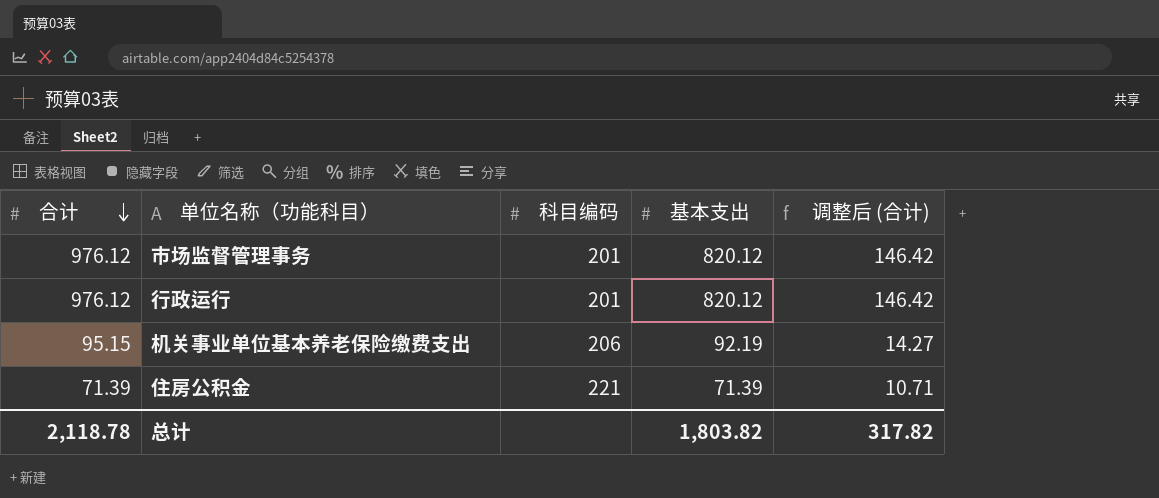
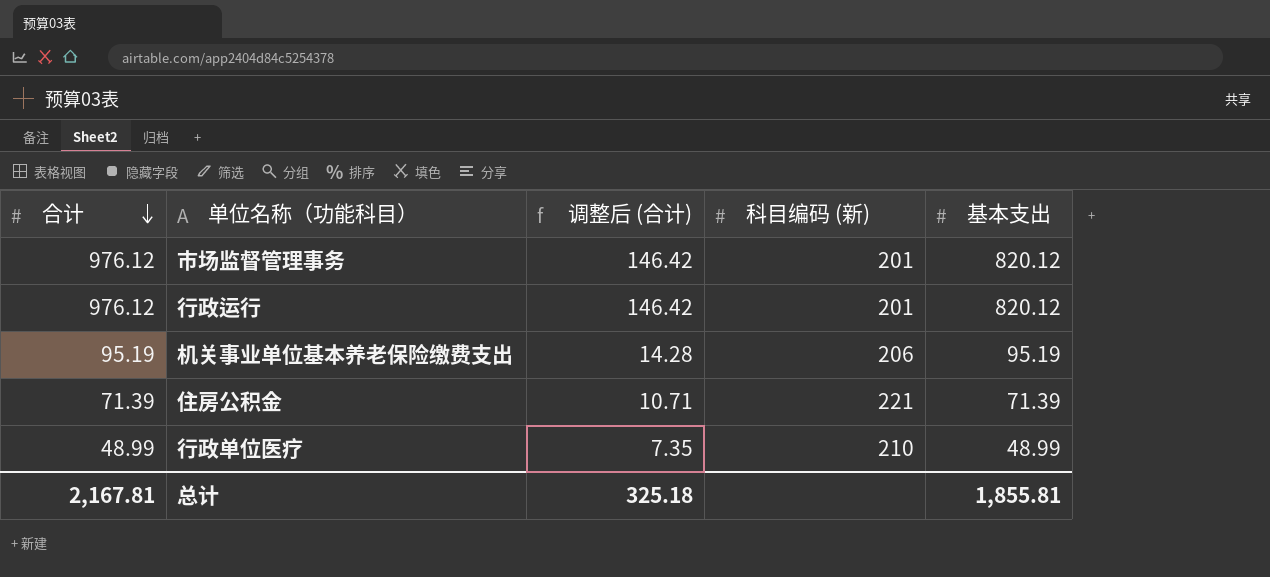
column 调整后 (合计) | position: 5 -> 3
column name: 科目编码 -> 科目编码 (新)
机关事业单位基本养老保险缴费支出 | 合计: 95.15 -> 95.19
机关事业单位基本养老保险缴费支出 | 调整后 (合计): 14.27 -> 14.28
机关事业单位基本养老保险缴费支出 | 基本支出: 92.19 -> 95.19
row 行政单位医疗: none -> 48.99 | 7.35 | 210 | 48.99
总计 | 合计: 2,118.78 -> 2,167.81
总计 | 调整后 (合计): 317.82 -> 325.18
总计 | 基本支出: 1,803.82 -> 1,855.81

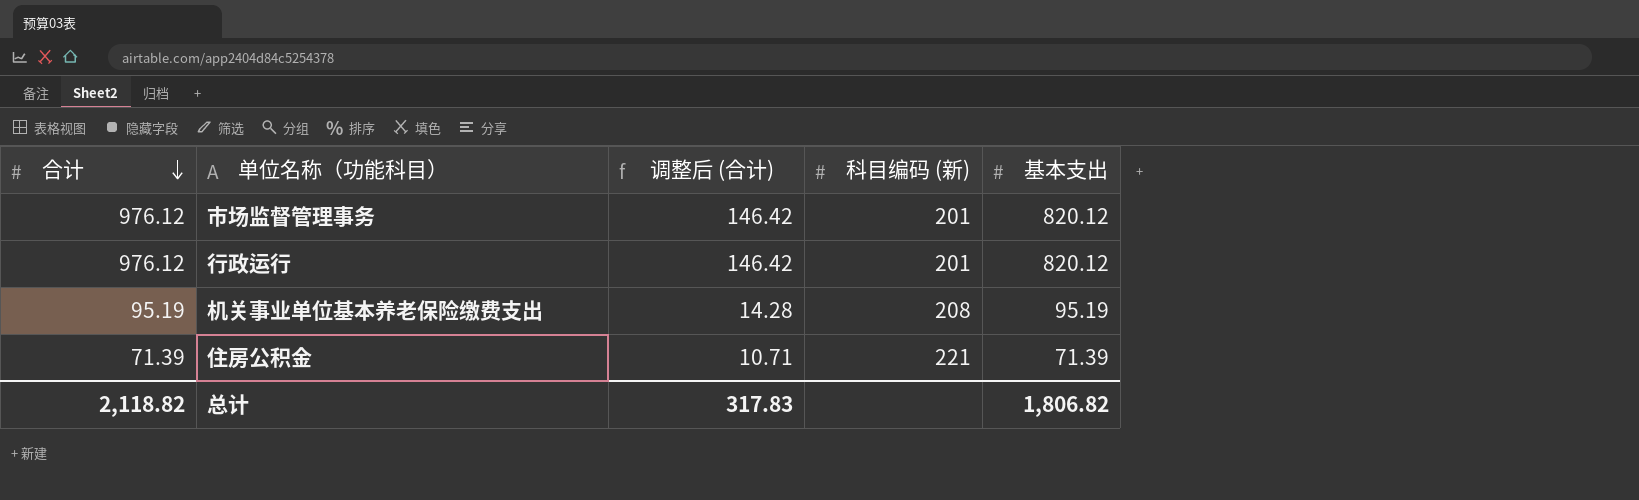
row 行政单位医疗: 48.99 | 7.35 | 210 | 48.99 -> none
机关事业单位基本养老保险缴费支出 | 科目编码 (新): 206 -> 208
总计 | 合计: 2,167.81 -> 2,118.82
总计 | 调整后 (合计): 325.18 -> 317.83
总计 | 基本支出: 1,855.81 -> 1,806.82

